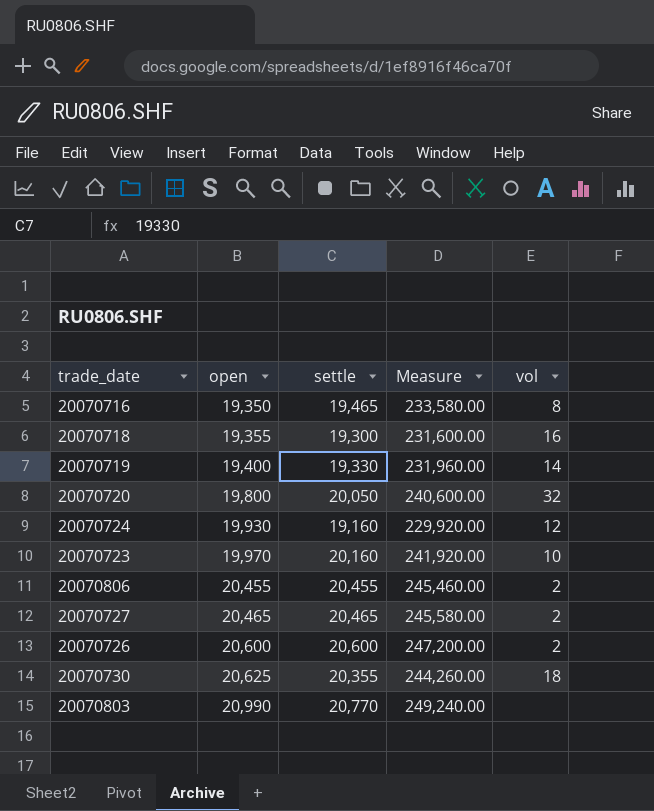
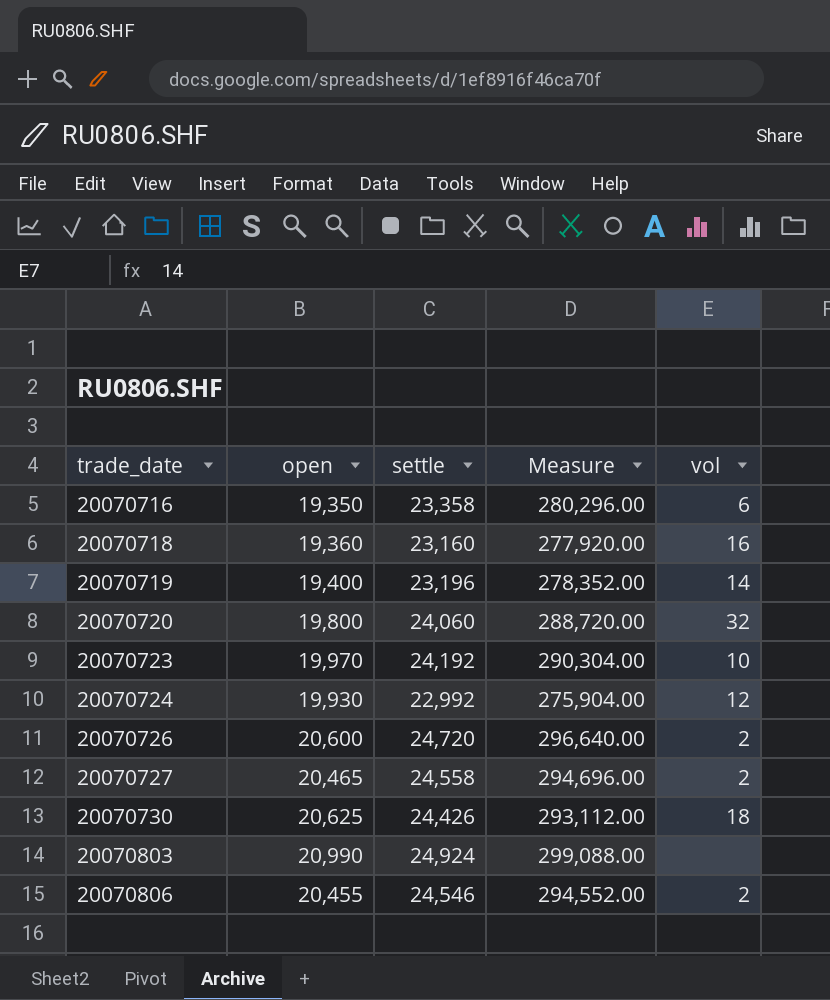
row order: open ascending -> trade_date ascending
20070716 | settle: 19,465 -> 23,358
20070716 | Measure: 233,580.00 -> 280,296.00
20070716 | vol: 8 -> 6
20070718 | open: 19,355 -> 19,360
20070718 | settle: 19,300 -> 23,160
20070718 | Measure: 231,600.00 -> 277,920.00
20070719 | settle: 19,330 -> 23,196
20070719 | Measure: 231,960.00 -> 278,352.00
20070720 | settle: 20,050 -> 24,060
20070720 | Measure: 240,600.00 -> 288,720.00
20070723 | settle: 20,160 -> 24,192
20070723 | Measure: 241,920.00 -> 290,304.00
20070724 | settle: 19,160 -> 22,992
20070724 | Measure: 229,920.00 -> 275,904.00
20070726 | settle: 20,600 -> 24,720
20070726 | Measure: 247,200.00 -> 296,640.00
20070727 | settle: 20,465 -> 24,558
20070727 | Measure: 245,580.00 -> 294,696.00
20070730 | settle: 20,355 -> 24,426
20070730 | Measure: 244,260.00 -> 293,112.00
20070803 | settle: 20,770 -> 24,924
20070803 | Measure: 249,240.00 -> 299,088.00
20070806 | settle: 20,455 -> 24,546
20070806 | Measure: 245,460.00 -> 294,552.00

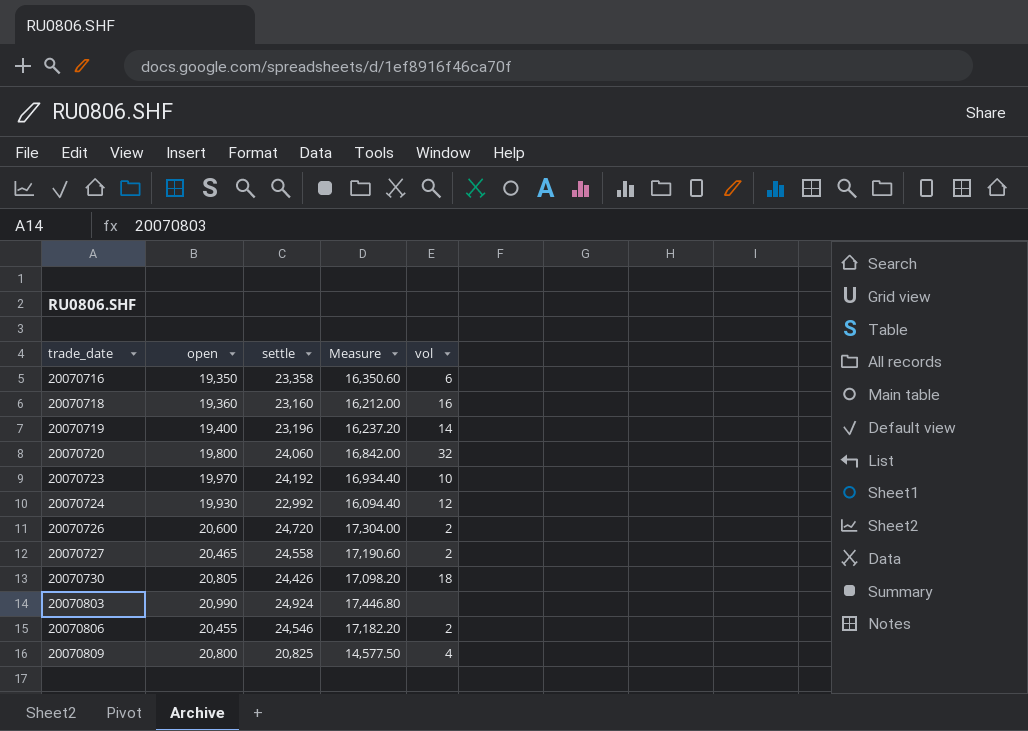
column Measure | formula: [settle] * 12 -> [settle] * 0.7
20070730 | open: 20,625 -> 20,805
row 20070809: none -> 20,800 | 20,825 | 14,577.50 | 4

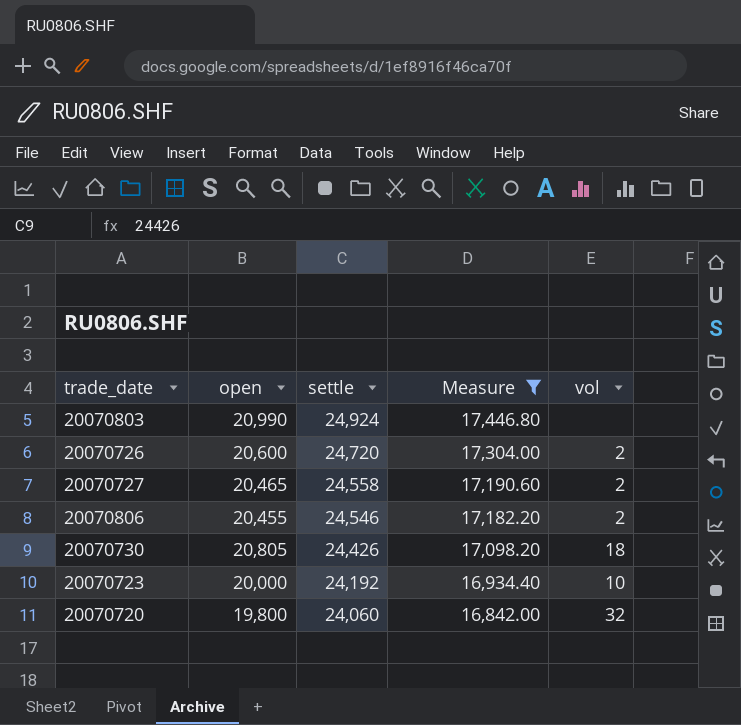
filter: none -> Measure >= 16,842.00
row order: trade_date ascending -> settle descending
20070723 | open: 19,970 -> 20,000

